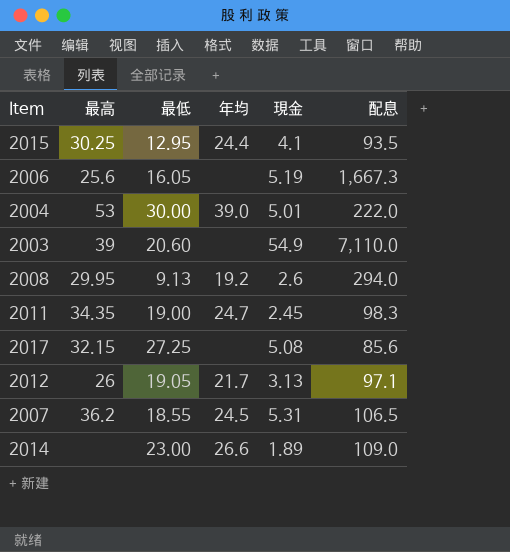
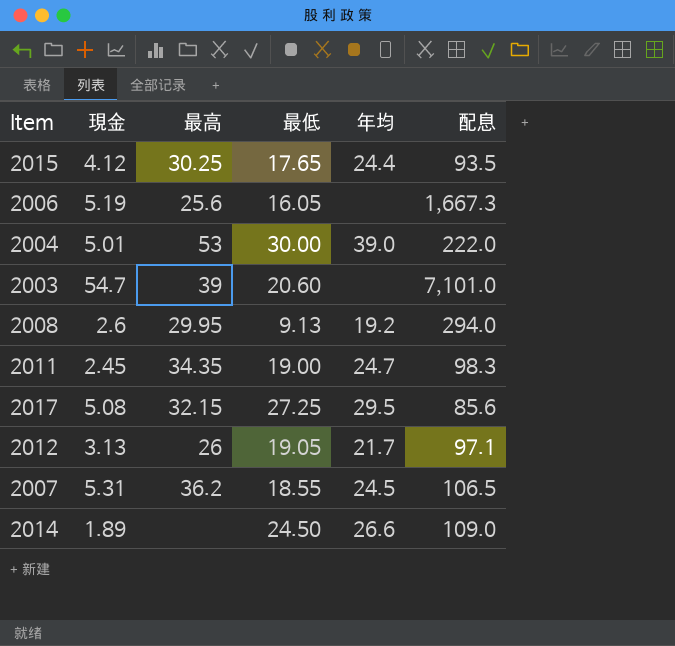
column 現金 | position: 5 -> 2
2015 | 現金: 4.1 -> 4.12
2015 | 最低: 12.95 -> 17.65
2003 | 現金: 54.9 -> 54.7
2003 | 配息: 7,110.0 -> 7,101.0
2017 | 年均: none -> 29.5
2014 | 最低: 23.00 -> 24.50

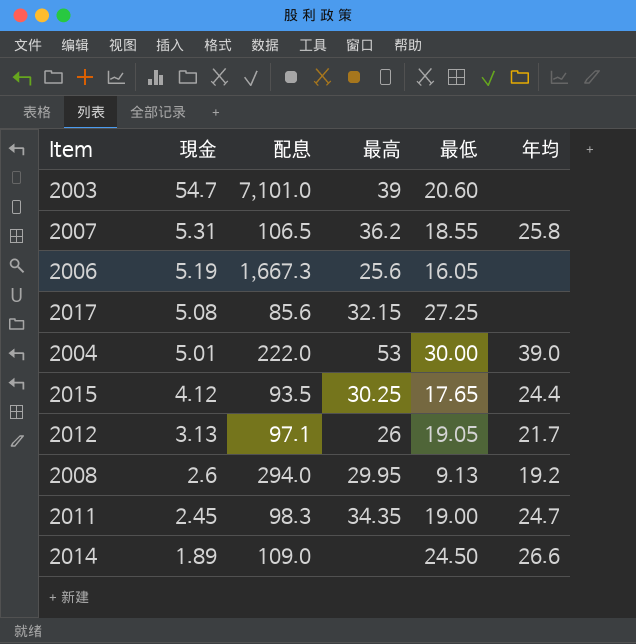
row order: none -> 現金 descending
column 配息 | position: 6 -> 3
2007 | 年均: 24.5 -> 25.8
2017 | 年均: 29.5 -> none

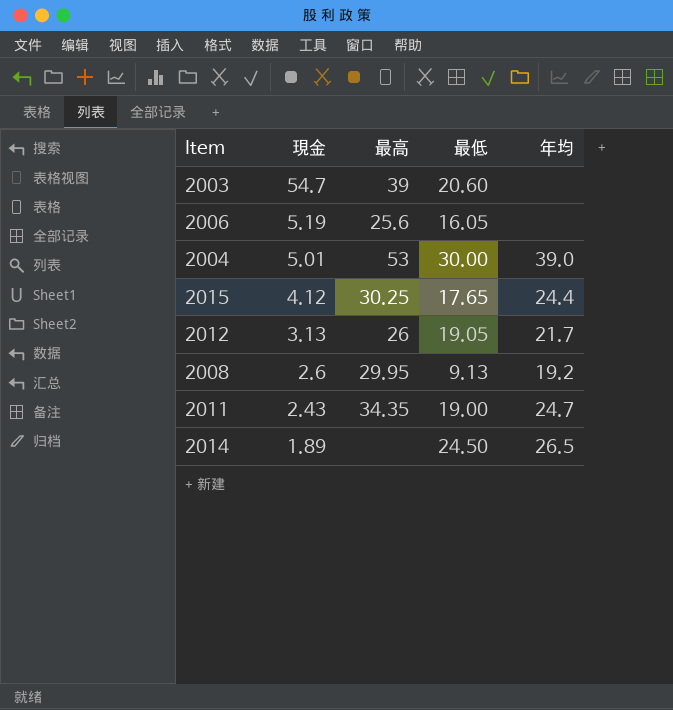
column 配息 | position: 3 -> none
row 2007: 5.31 | 106.5 | 36.2 | 18.55 | 25.8 -> none
row 2017: 5.08 | 85.6 | 32.15 | 27.25 | none -> none
2011 | 現金: 2.45 -> 2.43
2014 | 年均: 26.6 -> 26.5

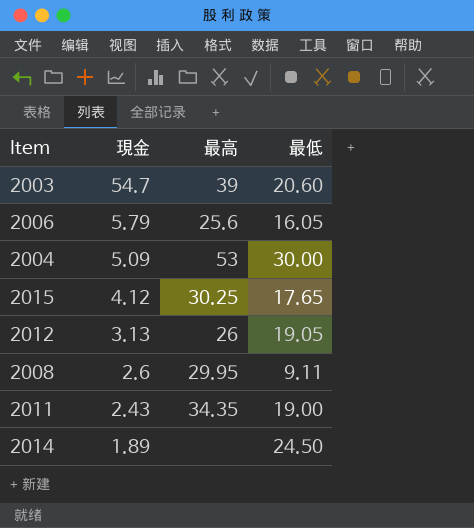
column 年均 | position: 5 -> none
2006 | 現金: 5.19 -> 5.79
2004 | 現金: 5.01 -> 5.09
2008 | 最低: 9.13 -> 9.11

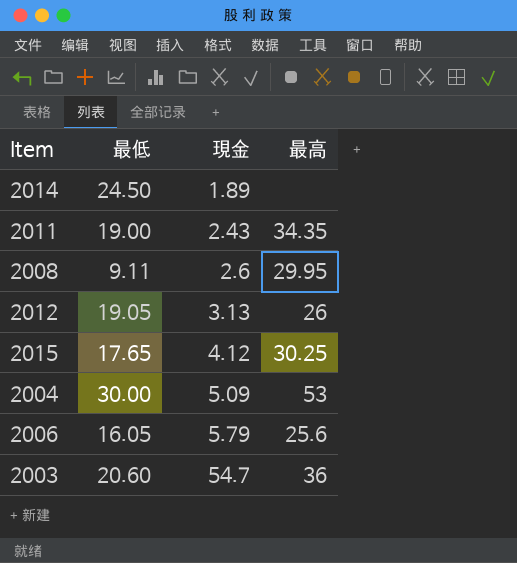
row order: 現金 descending -> 現金 ascending
column 最低 | position: 4 -> 2
2003 | 最高: 39 -> 36

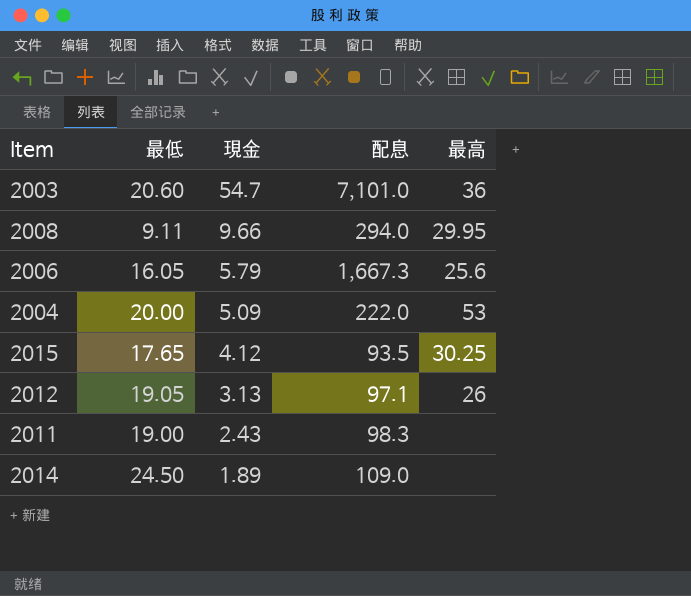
row order: 現金 ascending -> 現金 descending
column 配息 | position: none -> 4
2008 | 現金: 2.6 -> 9.66
2004 | 最低: 30.00 -> 20.00
2011 | 最高: 34.35 -> none

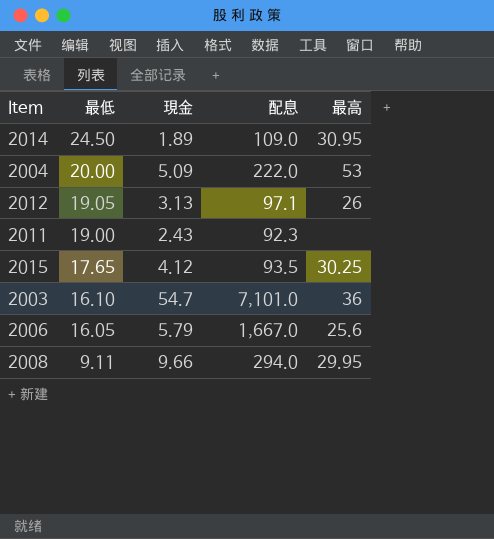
row order: 現金 descending -> 最低 descending
2014 | 最高: none -> 30.95
2011 | 配息: 98.3 -> 92.3
2003 | 最低: 20.60 -> 16.10
2006 | 配息: 1,667.3 -> 1,667.0

